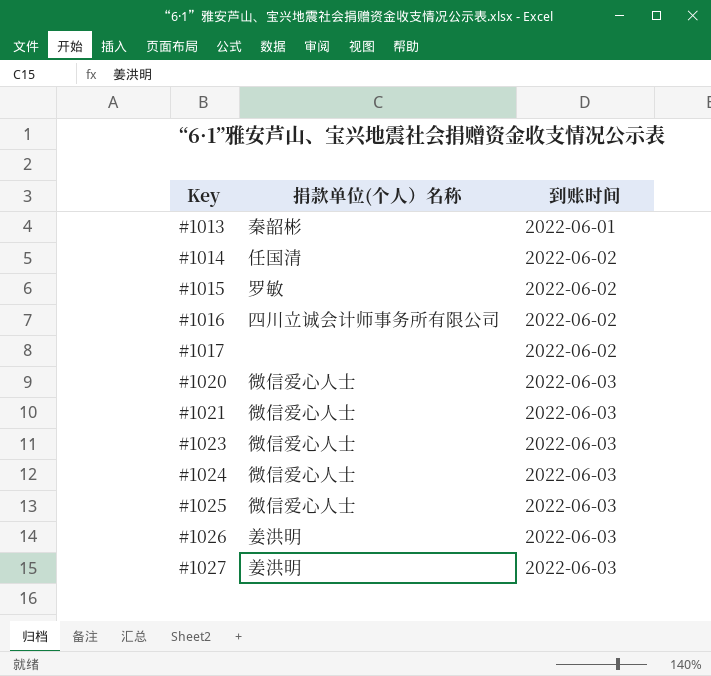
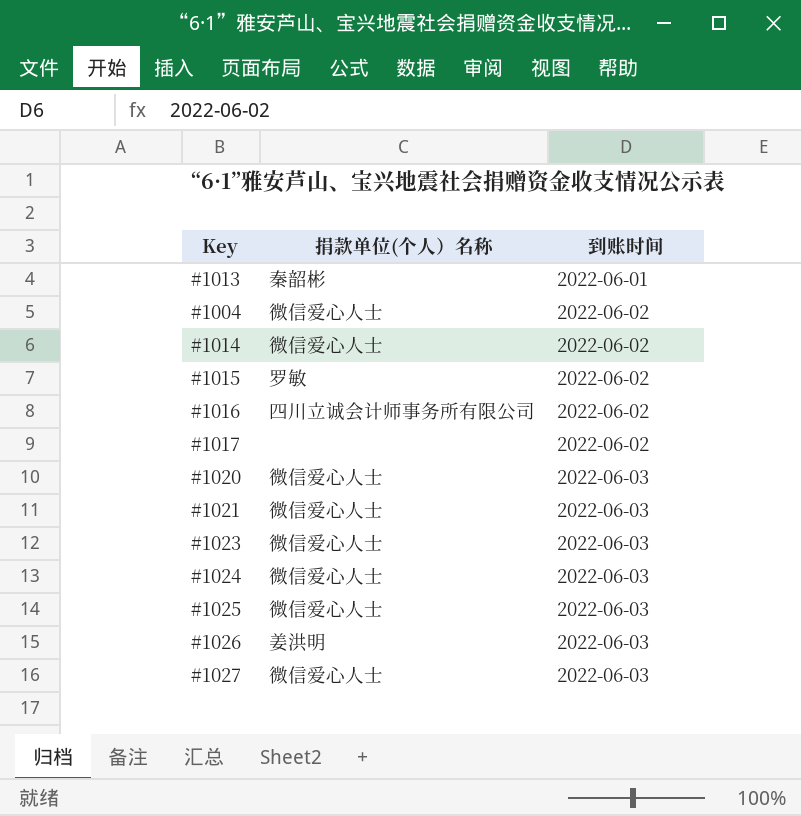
row #1004: none -> 微信爱心人士 | 2022-06-02
#1014 | 捐款单位(个人）名称: 任国清 -> 微信爱心人士
#1027 | 捐款单位(个人）名称: 姜洪明 -> 微信爱心人士

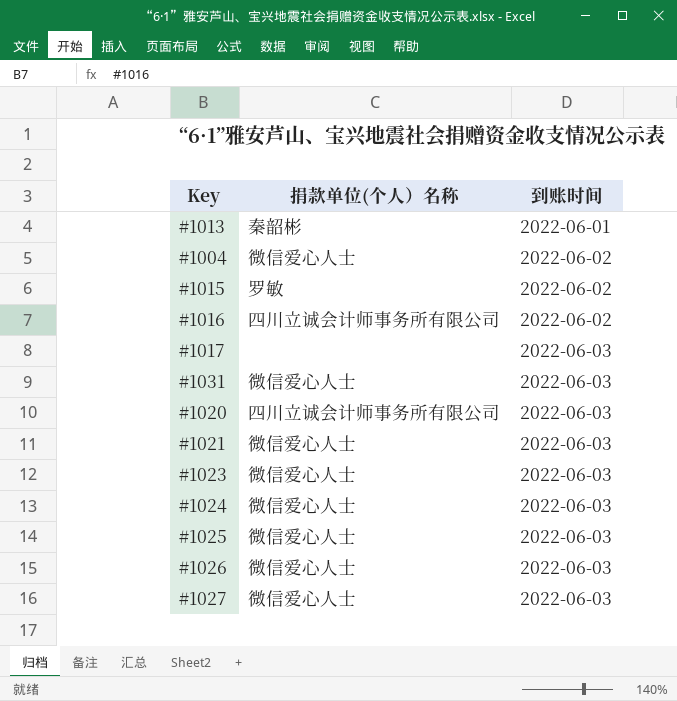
row #1014: 微信爱心人士 | 2022-06-02 -> none
#1017 | 到账时间: 2022-06-02 -> 2022-06-03
row #1031: none -> 微信爱心人士 | 2022-06-03
#1020 | 捐款单位(个人）名称: 微信爱心人士 -> 四川立诚会计师事务所有限公司
#1026 | 捐款单位(个人）名称: 姜洪明 -> 微信爱心人士

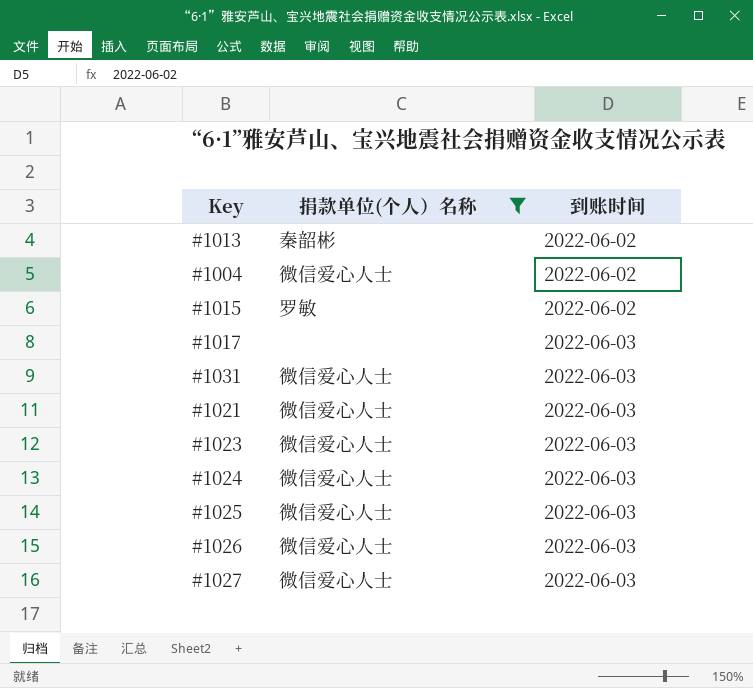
filter: none -> 捐款单位(个人）名称 != 四川立诚会计师事务所有限公司
#1013 | 到账时间: 2022-06-01 -> 2022-06-02

